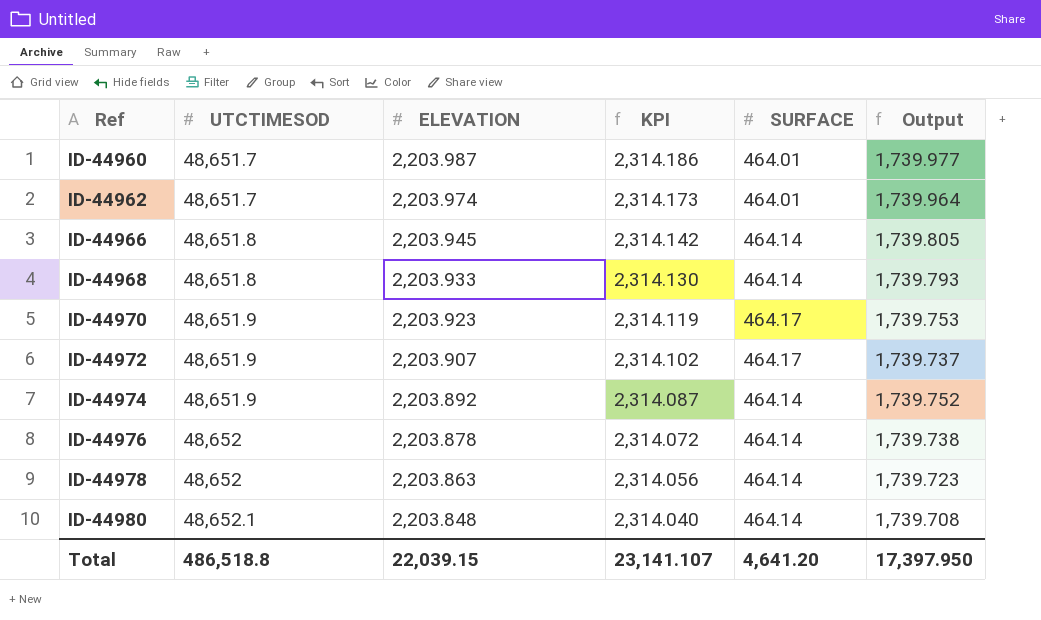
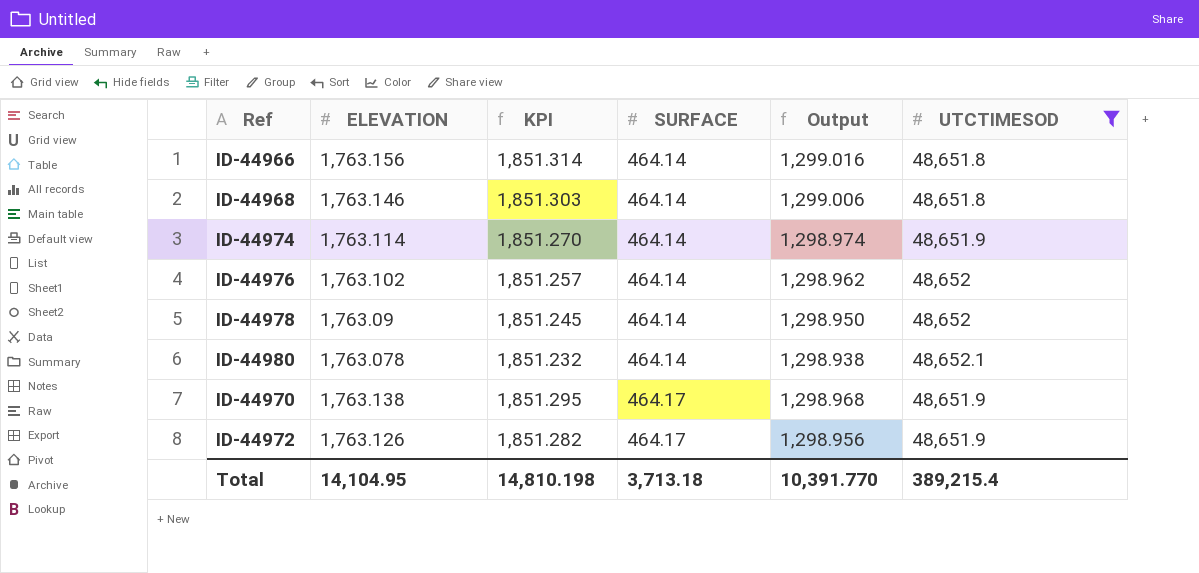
filter: none -> UTCTIMESOD != 48,651.7
row order: Ref ascending -> SURFACE ascending
column UTCTIMESOD | position: 2 -> 6
ID-44966 | ELEVATION: 2,203.945 -> 1,763.156
ID-44966 | KPI: 2,314.142 -> 1,851.314
ID-44966 | Output: 1,739.805 -> 1,299.016
ID-44968 | ELEVATION: 2,203.933 -> 1,763.146
ID-44968 | KPI: 2,314.130 -> 1,851.303
ID-44968 | Output: 1,739.793 -> 1,299.006
ID-44974 | ELEVATION: 2,203.892 -> 1,763.114
ID-44974 | KPI: 2,314.087 -> 1,851.270
ID-44974 | Output: 1,739.752 -> 1,298.974
ID-44976 | ELEVATION: 2,203.878 -> 1,763.102
ID-44976 | KPI: 2,314.072 -> 1,851.257
ID-44976 | Output: 1,739.738 -> 1,298.962
ID-44978 | ELEVATION: 2,203.863 -> 1,763.09
ID-44978 | KPI: 2,314.056 -> 1,851.245
ID-44978 | Output: 1,739.723 -> 1,298.950
ID-44980 | ELEVATION: 2,203.848 -> 1,763.078
ID-44980 | KPI: 2,314.040 -> 1,851.232
ID-44980 | Output: 1,739.708 -> 1,298.938
ID-44970 | ELEVATION: 2,203.923 -> 1,763.138
ID-44970 | KPI: 2,314.119 -> 1,851.295
ID-44970 | Output: 1,739.753 -> 1,298.968
ID-44972 | ELEVATION: 2,203.907 -> 1,763.126
ID-44972 | KPI: 2,314.102 -> 1,851.282
ID-44972 | Output: 1,739.737 -> 1,298.956
Total | ELEVATION: 22,039.15 -> 14,104.95
Total | KPI: 23,141.107 -> 14,810.198
Total | SURFACE: 4,641.20 -> 3,713.18
Total | Output: 17,397.950 -> 10,391.770
Total | UTCTIMESOD: 486,518.8 -> 389,215.4

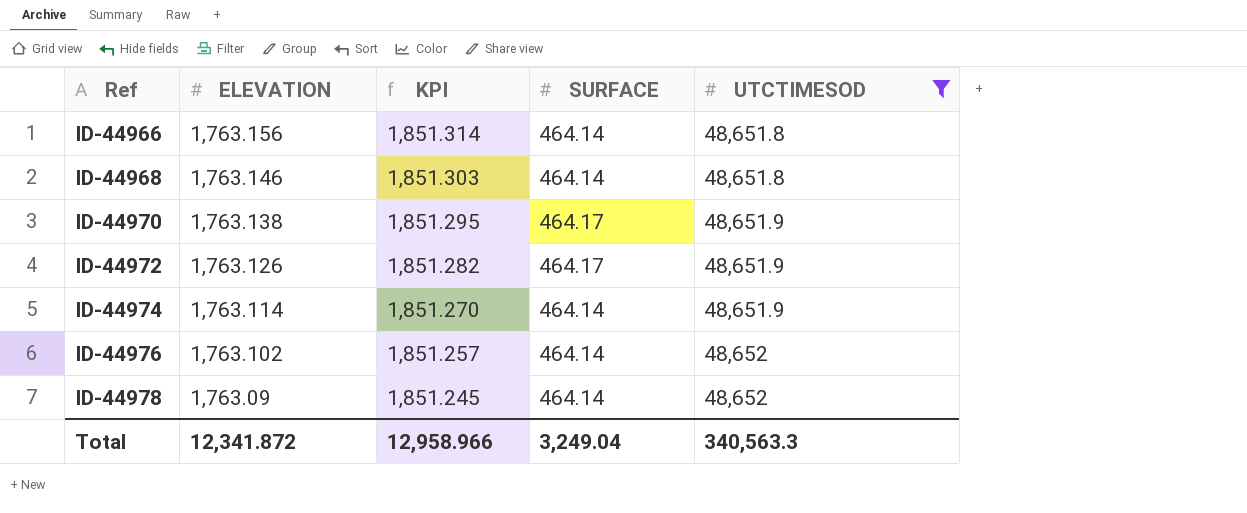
row order: SURFACE ascending -> Ref ascending
column Output | formula: [ELEVATION] - [SURFACE] -> none
row ID-44980: 1,763.078 | 1,851.232 | 464.14 | 1,298.938 | 48,652.1 -> none
Total | ELEVATION: 14,104.95 -> 12,341.872
Total | KPI: 14,810.198 -> 12,958.966
Total | SURFACE: 3,713.18 -> 3,249.04
Total | UTCTIMESOD: 389,215.4 -> 340,563.3

